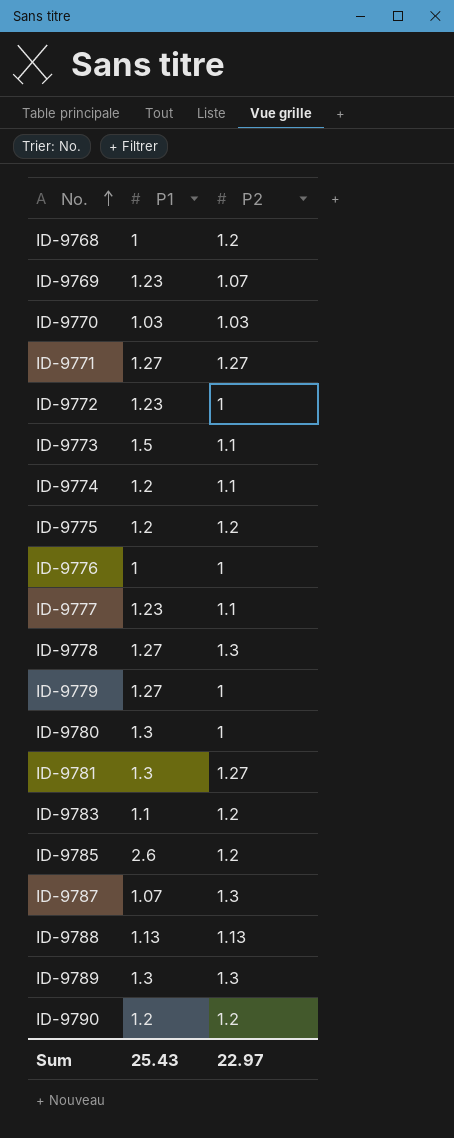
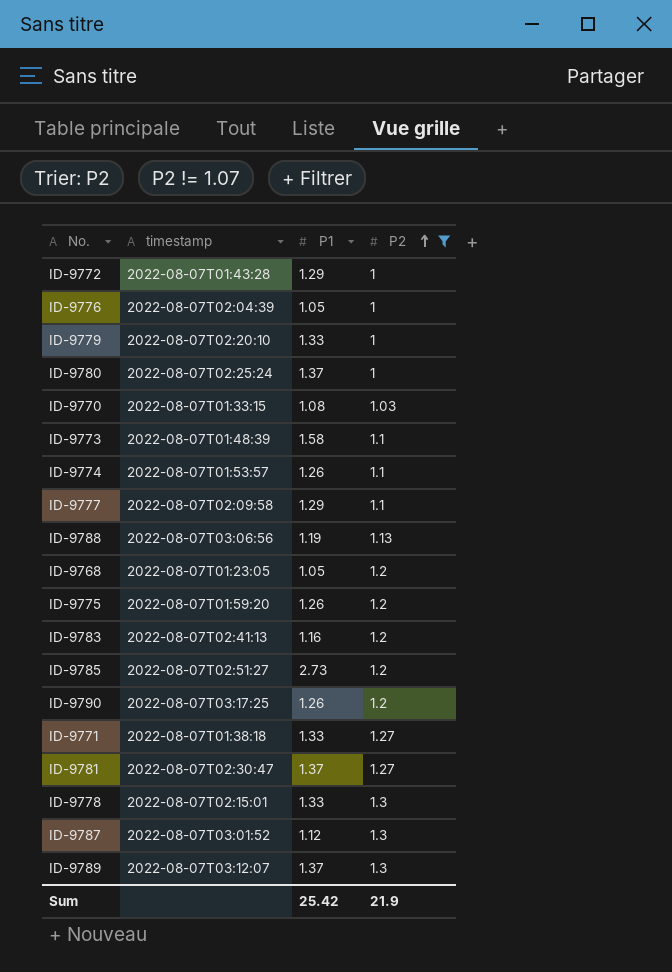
filter: none -> P2 != 1.07
row order: No. ascending -> P2 ascending
column timestamp | position: none -> 2
ID-9772 | P1: 1.23 -> 1.29
ID-9776 | P1: 1 -> 1.05
ID-9779 | P1: 1.27 -> 1.33
ID-9780 | P1: 1.3 -> 1.37
ID-9770 | P1: 1.03 -> 1.08
ID-9773 | P1: 1.5 -> 1.58
ID-9774 | P1: 1.2 -> 1.26
ID-9777 | P1: 1.23 -> 1.29
ID-9788 | P1: 1.13 -> 1.19
ID-9768 | P1: 1 -> 1.05
ID-9775 | P1: 1.2 -> 1.26
ID-9783 | P1: 1.1 -> 1.16
ID-9785 | P1: 2.6 -> 2.73
ID-9790 | P1: 1.2 -> 1.26
ID-9771 | P1: 1.27 -> 1.33
ID-9781 | P1: 1.3 -> 1.37
ID-9778 | P1: 1.27 -> 1.33
ID-9787 | P1: 1.07 -> 1.12
ID-9789 | P1: 1.3 -> 1.37
Sum | P1: 25.43 -> 25.42
Sum | P2: 22.97 -> 21.9

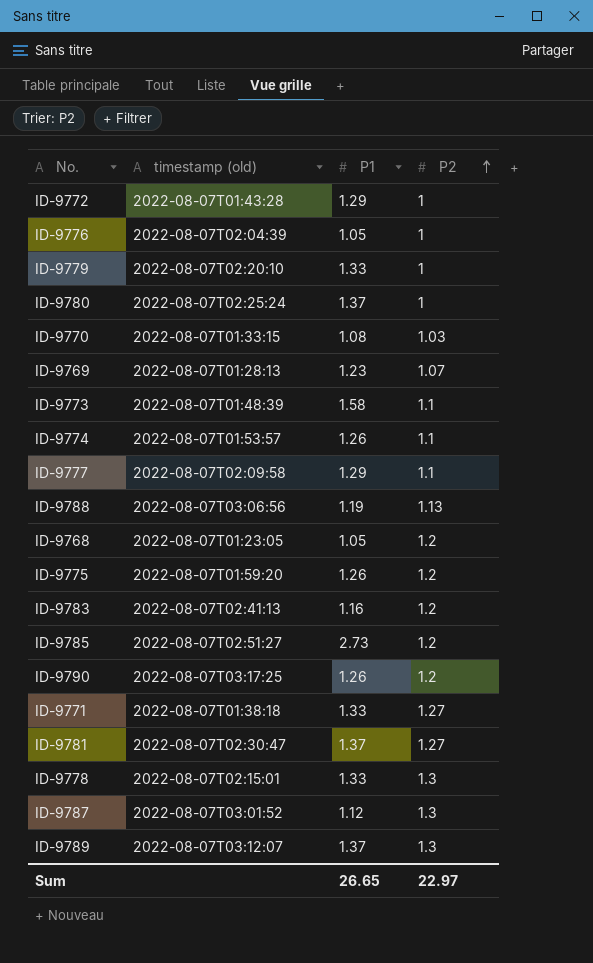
filter: P2 != 1.07 -> none
column name: timestamp -> timestamp (old)
Sum | P1: 25.42 -> 26.65
Sum | P2: 21.9 -> 22.97

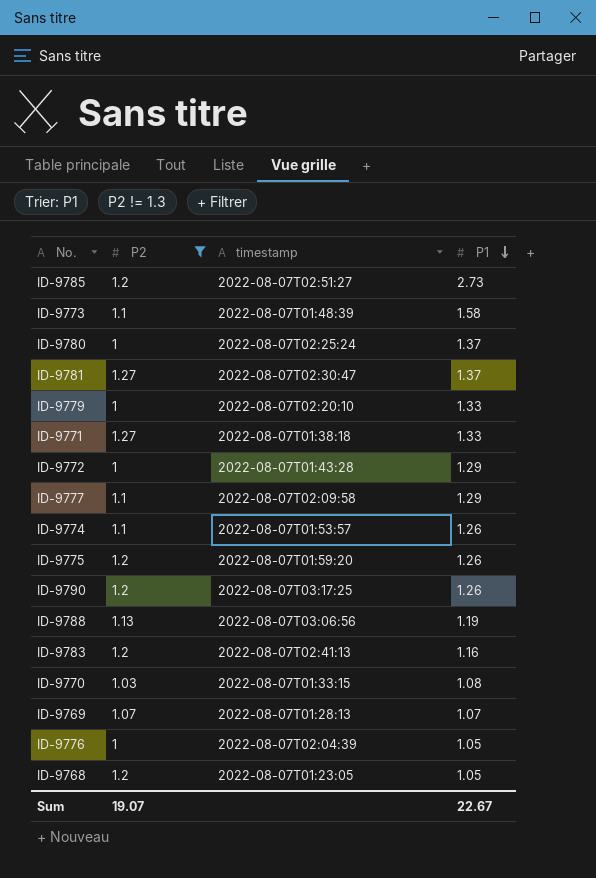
filter: none -> P2 != 1.3
row order: P2 ascending -> P1 descending
column P2 | position: 4 -> 2
column name: timestamp (old) -> timestamp
ID-9769 | P1: 1.23 -> 1.07
Sum | P2: 22.97 -> 19.07
Sum | P1: 26.65 -> 22.67

